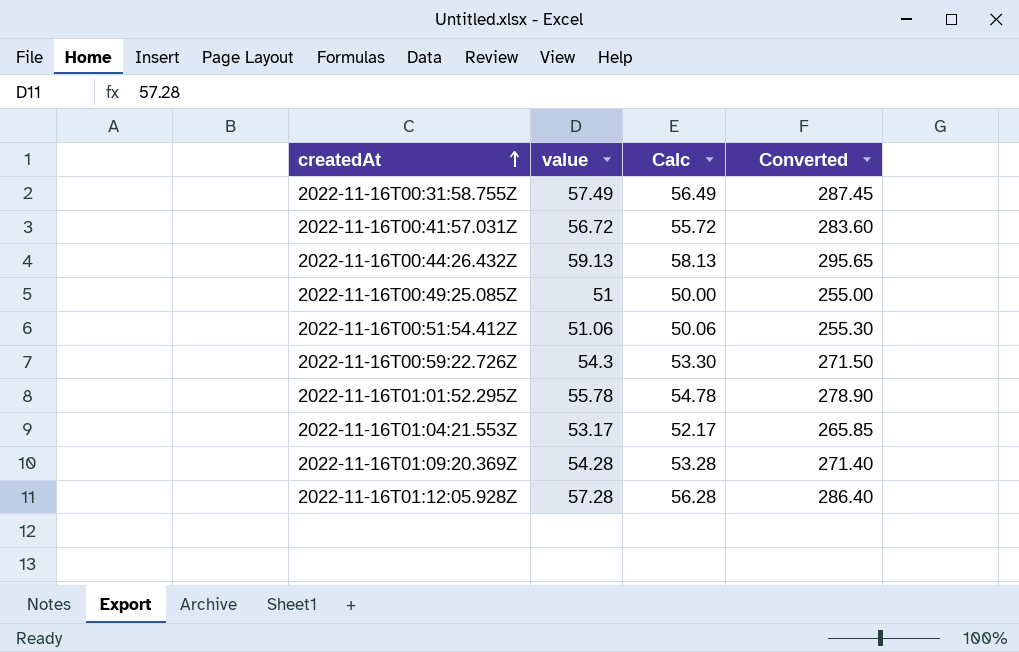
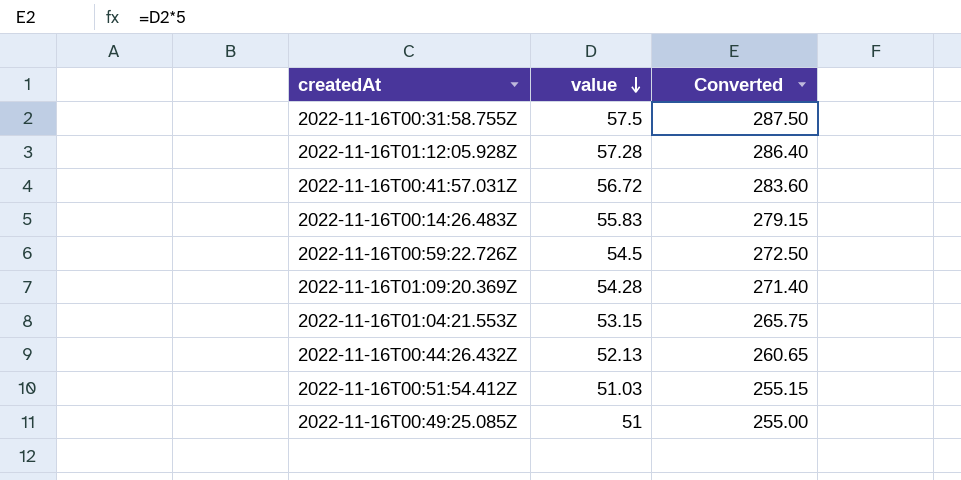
row order: createdAt ascending -> value descending
column Calc | formula: [value] - 1 -> none
row 2022-11-16T01:01:52.295Z: 55.78 | 54.78 | 278.90 -> none
2022-11-16T00:31:58.755Z | value: 57.49 -> 57.5
2022-11-16T00:31:58.755Z | Converted: 287.45 -> 287.50
row 2022-11-16T00:14:26.483Z: none -> 55.83 | 279.15
2022-11-16T00:59:22.726Z | value: 54.3 -> 54.5
2022-11-16T00:59:22.726Z | Converted: 271.50 -> 272.50
2022-11-16T01:04:21.553Z | value: 53.17 -> 53.15
2022-11-16T01:04:21.553Z | Converted: 265.85 -> 265.75
2022-11-16T00:44:26.432Z | value: 59.13 -> 52.13
2022-11-16T00:44:26.432Z | Converted: 295.65 -> 260.65
2022-11-16T00:51:54.412Z | value: 51.06 -> 51.03
2022-11-16T00:51:54.412Z | Converted: 255.30 -> 255.15

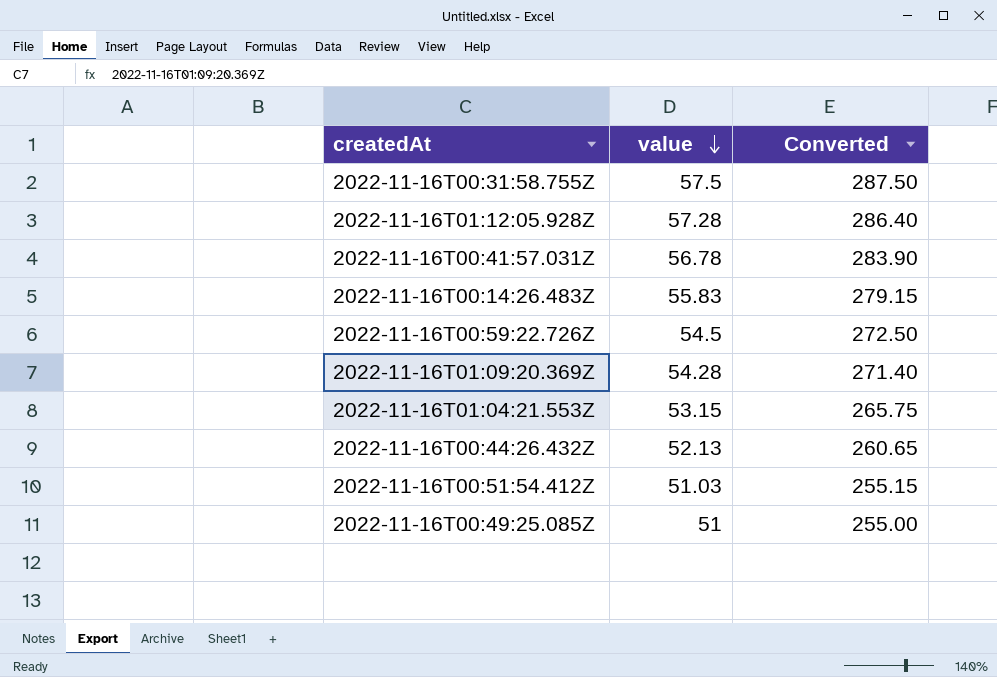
2022-11-16T00:41:57.031Z | value: 56.72 -> 56.78
2022-11-16T00:41:57.031Z | Converted: 283.60 -> 283.90

